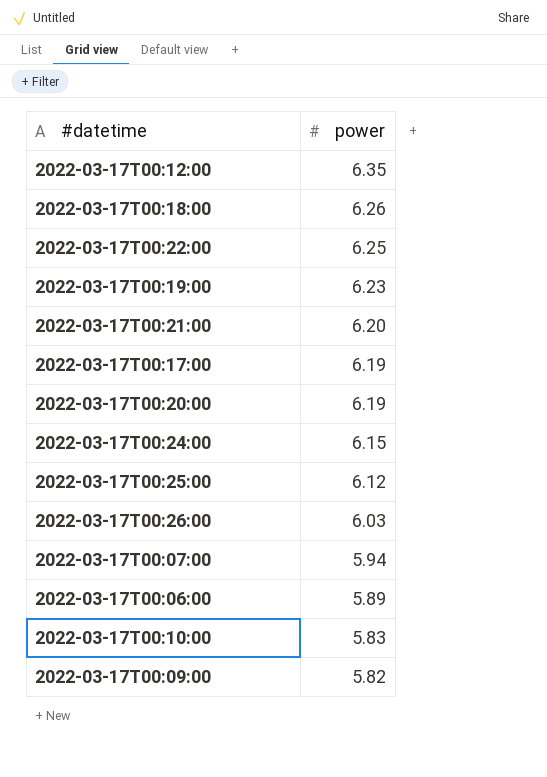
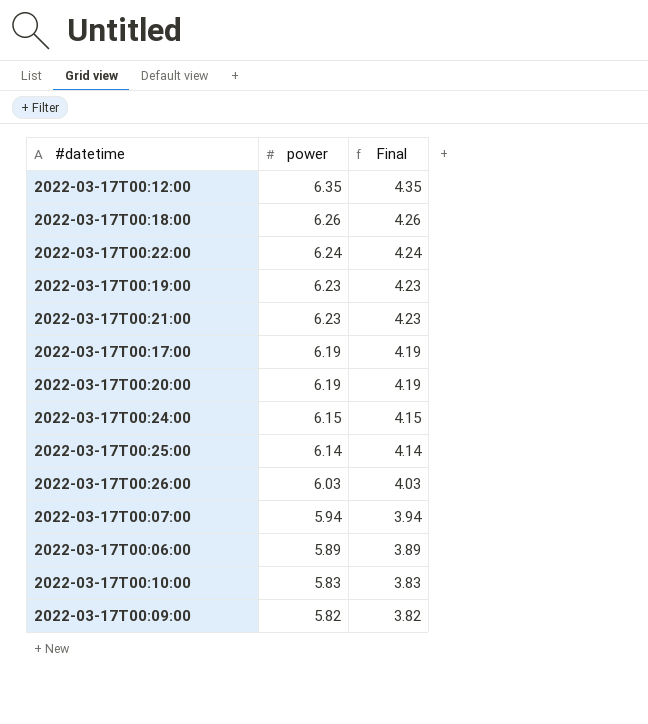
column Final | formula: none -> [power] - 2
2022-03-17T00:22:00 | power: 6.25 -> 6.24
2022-03-17T00:21:00 | power: 6.20 -> 6.23
2022-03-17T00:25:00 | power: 6.12 -> 6.14

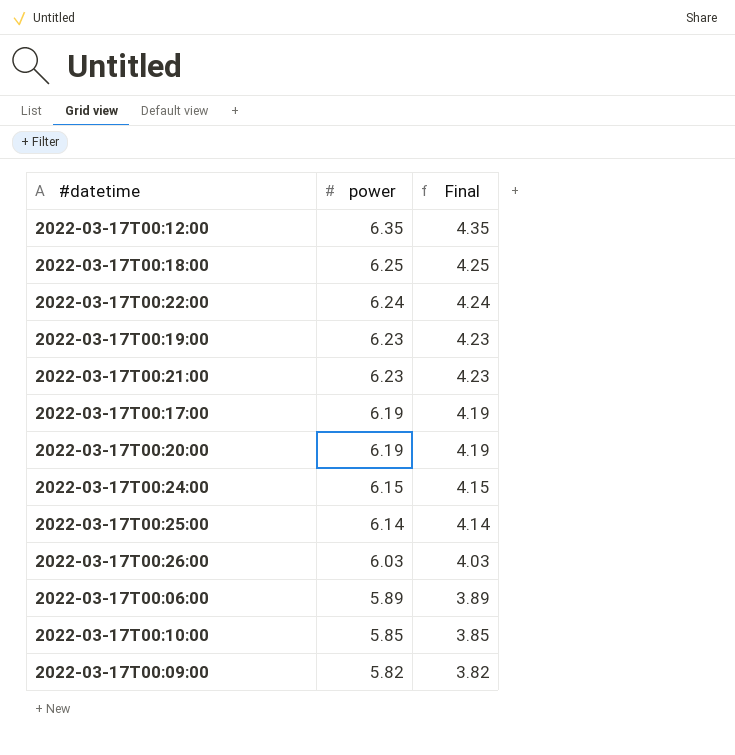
row 2022-03-17T00:07:00: 5.94 | 3.94 -> none
2022-03-17T00:18:00 | power: 6.26 -> 6.25
2022-03-17T00:18:00 | Final: 4.26 -> 4.25
2022-03-17T00:10:00 | power: 5.83 -> 5.85
2022-03-17T00:10:00 | Final: 3.83 -> 3.85

